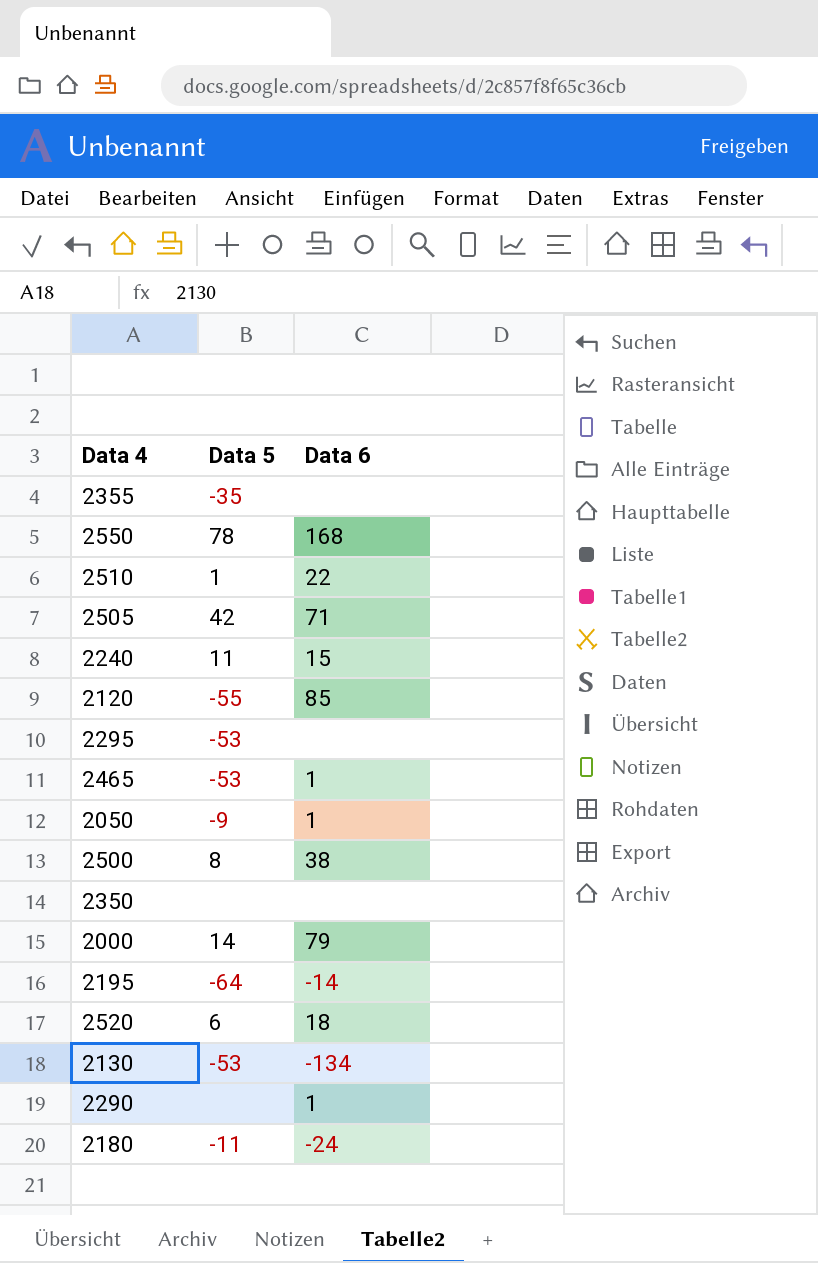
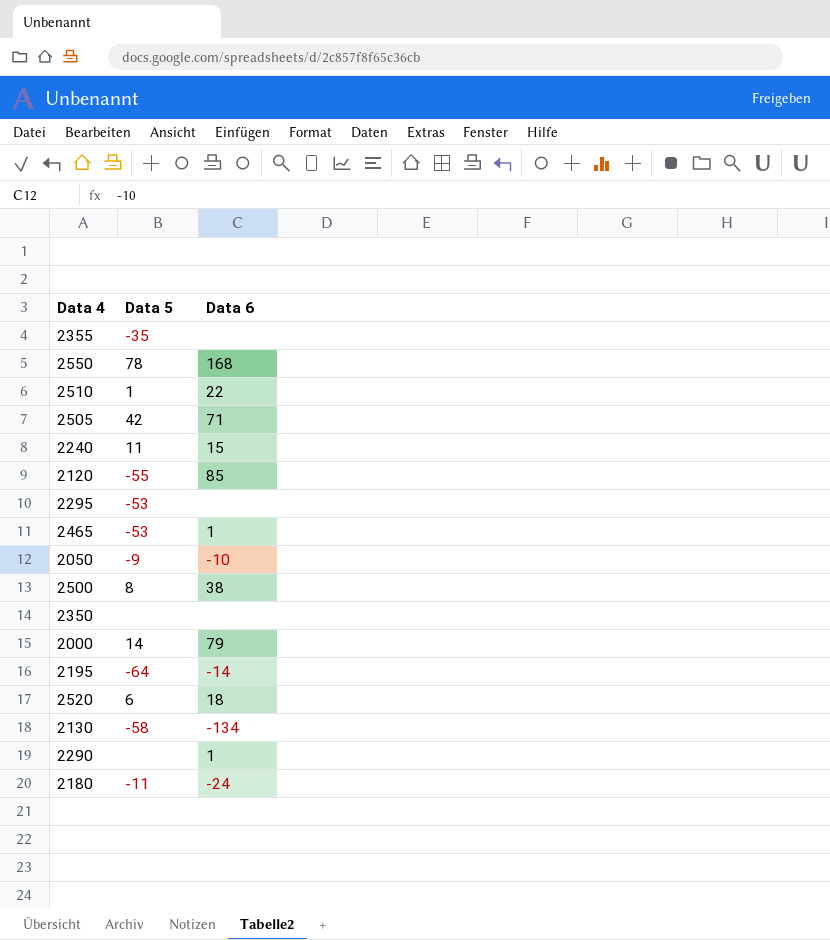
2050 | Data 6: 1 -> -10
2130 | Data 5: -53 -> -58

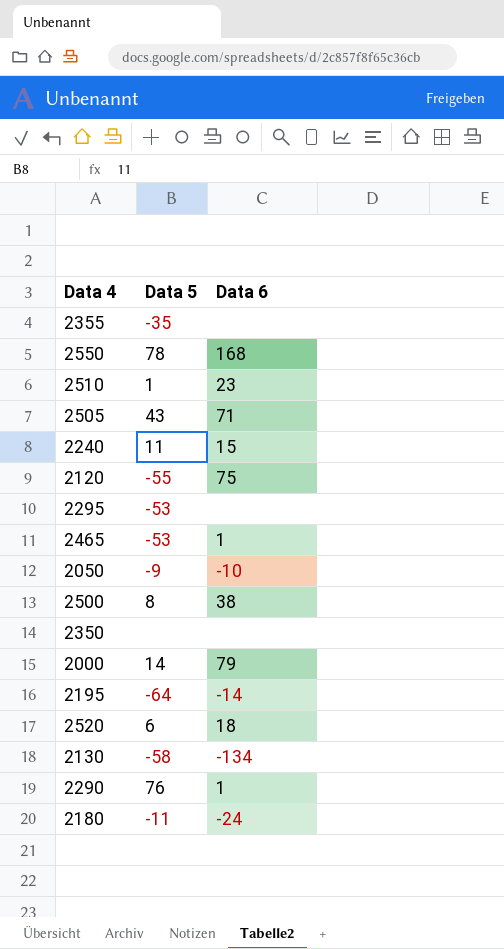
2510 | Data 6: 22 -> 23
2505 | Data 5: 42 -> 43
2120 | Data 6: 85 -> 75
2290 | Data 5: none -> 76

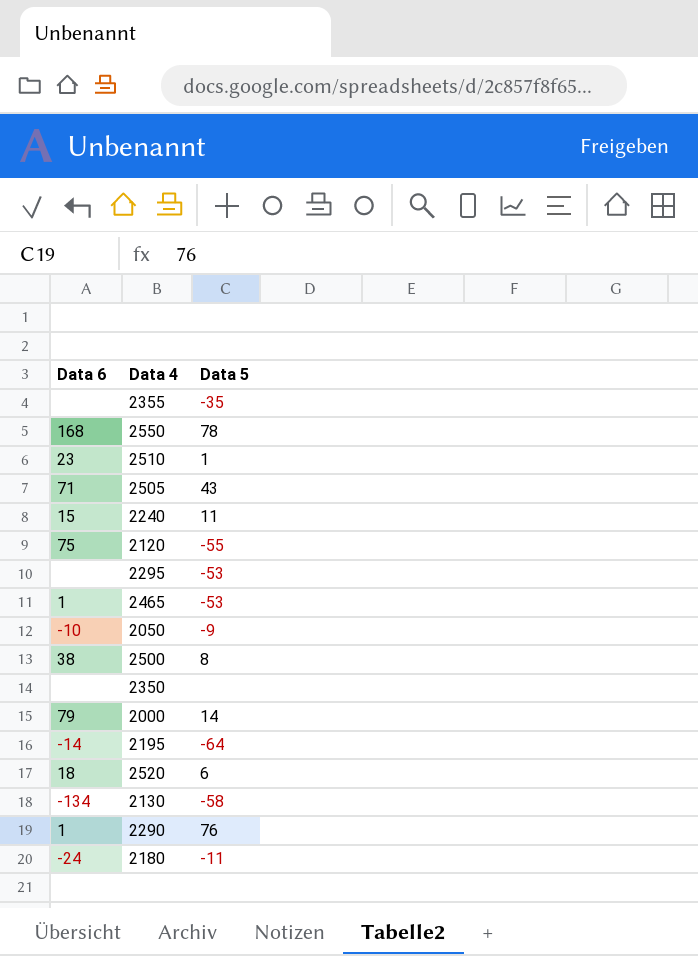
column Data 6 | position: 3 -> 1

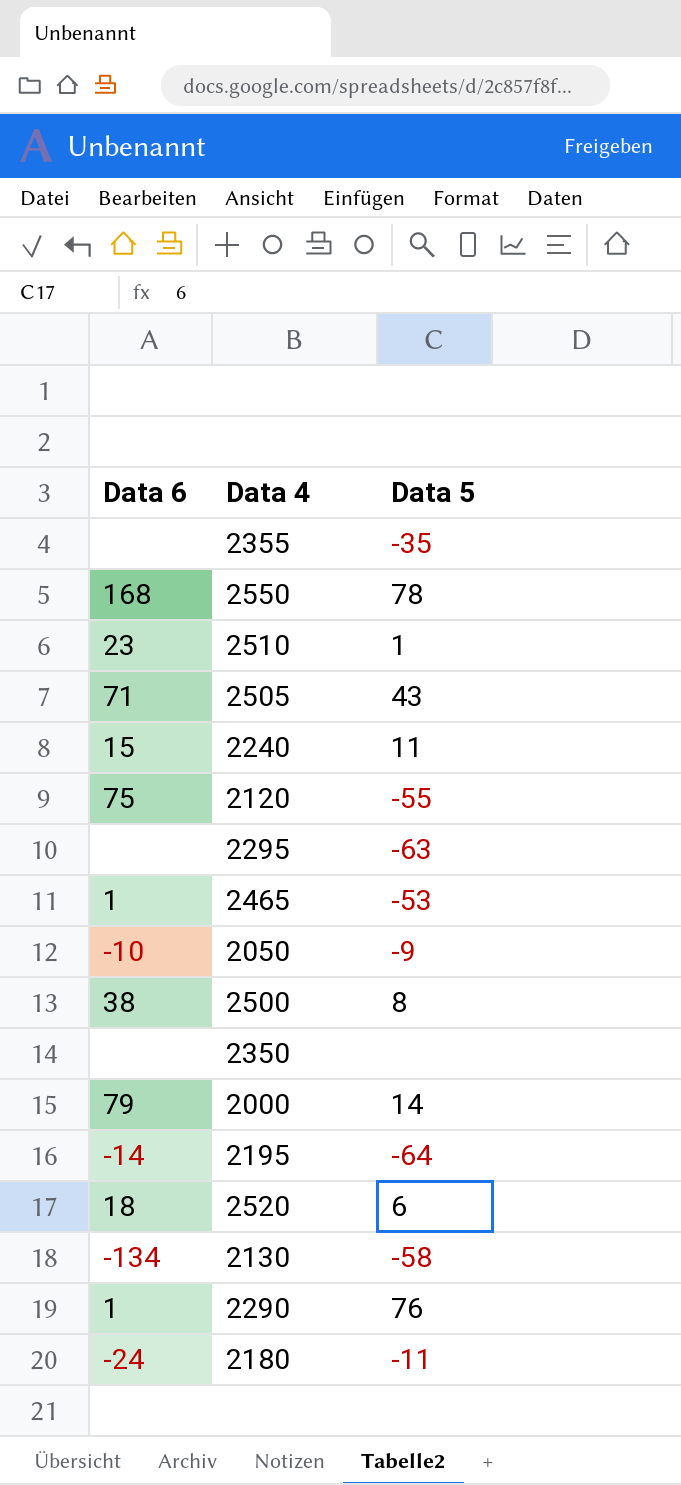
2295 | Data 5: -53 -> -63

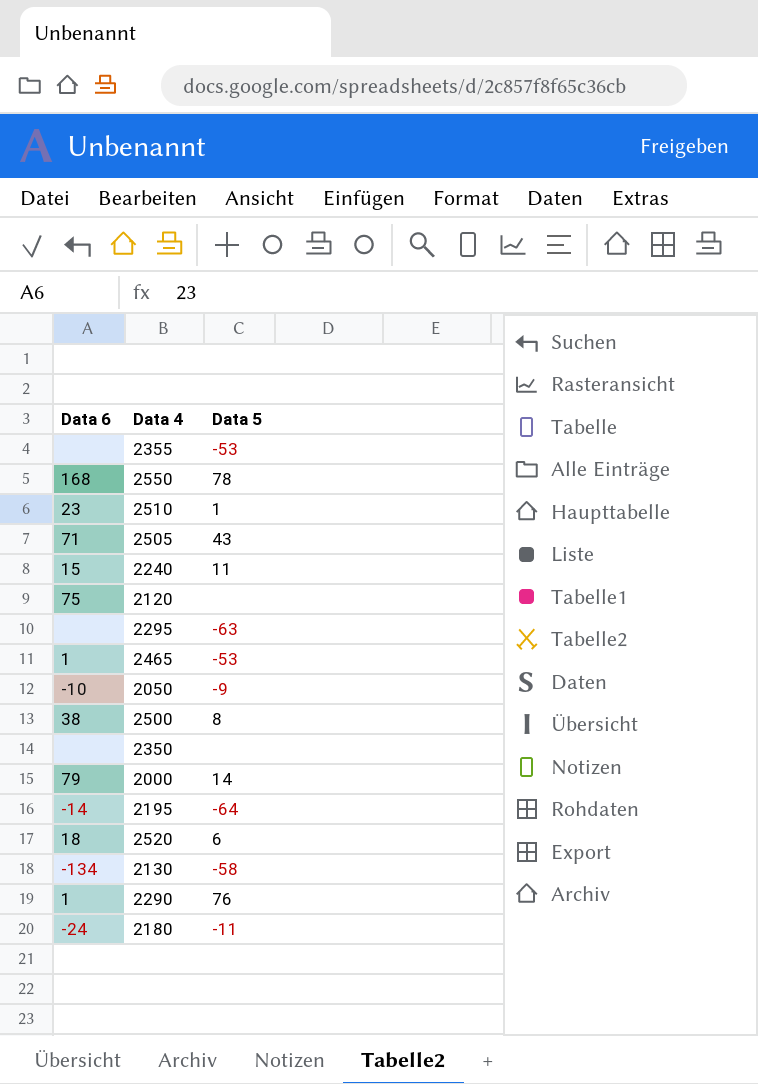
2355 | Data 5: -35 -> -53
2120 | Data 5: -55 -> none

